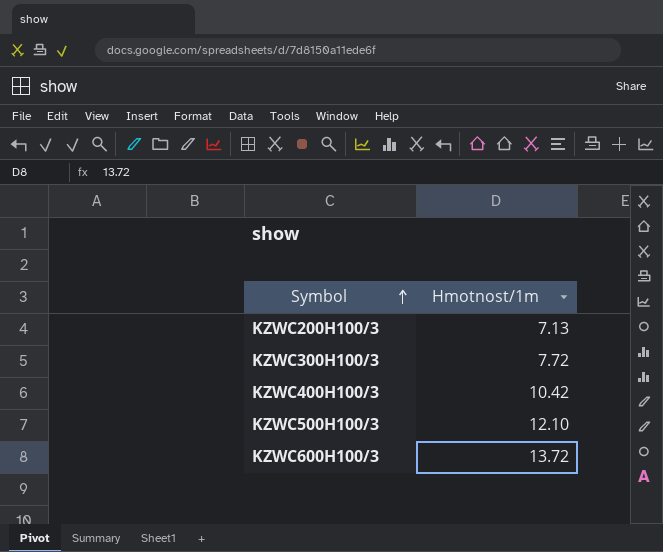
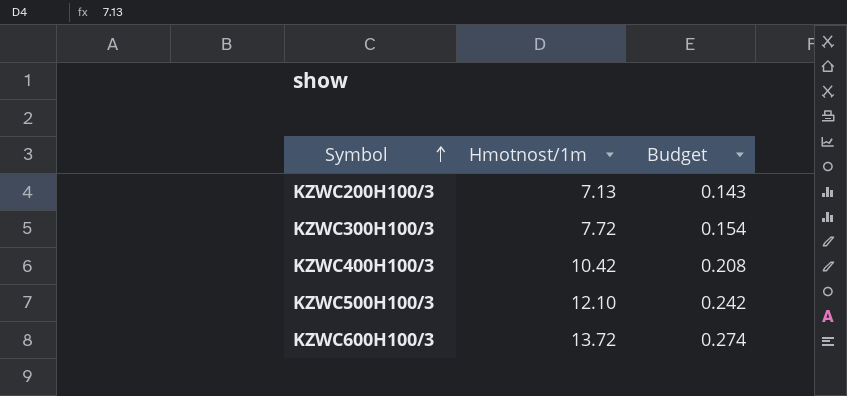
column Budget | formula: none -> [Hmotnost/1m] * 0.02

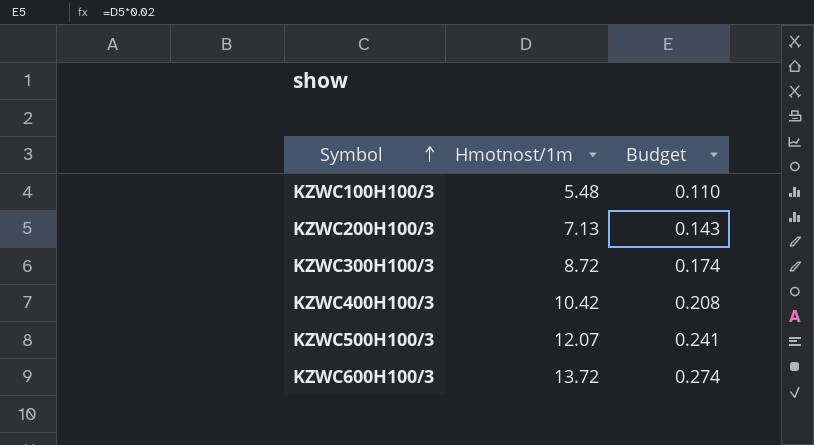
row KZWC100H100/3: none -> 5.48 | 0.110
KZWC300H100/3 | Hmotnost/1m: 7.72 -> 8.72
KZWC300H100/3 | Budget: 0.154 -> 0.174
KZWC500H100/3 | Hmotnost/1m: 12.10 -> 12.07
KZWC500H100/3 | Budget: 0.242 -> 0.241

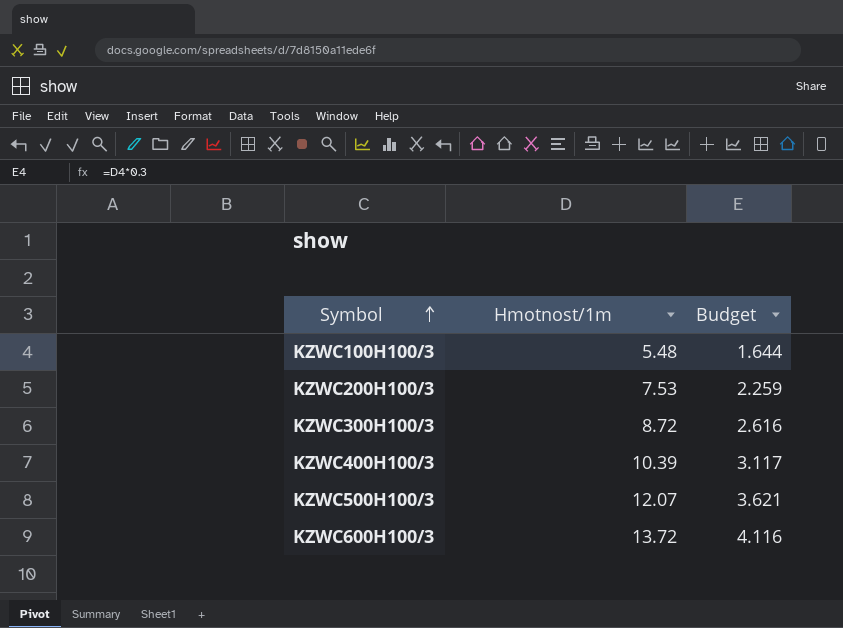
column Budget | formula: [Hmotnost/1m] * 0.02 -> [Hmotnost/1m] * 0.3
KZWC200H100/3 | Hmotnost/1m: 7.13 -> 7.53
KZWC400H100/3 | Hmotnost/1m: 10.42 -> 10.39

